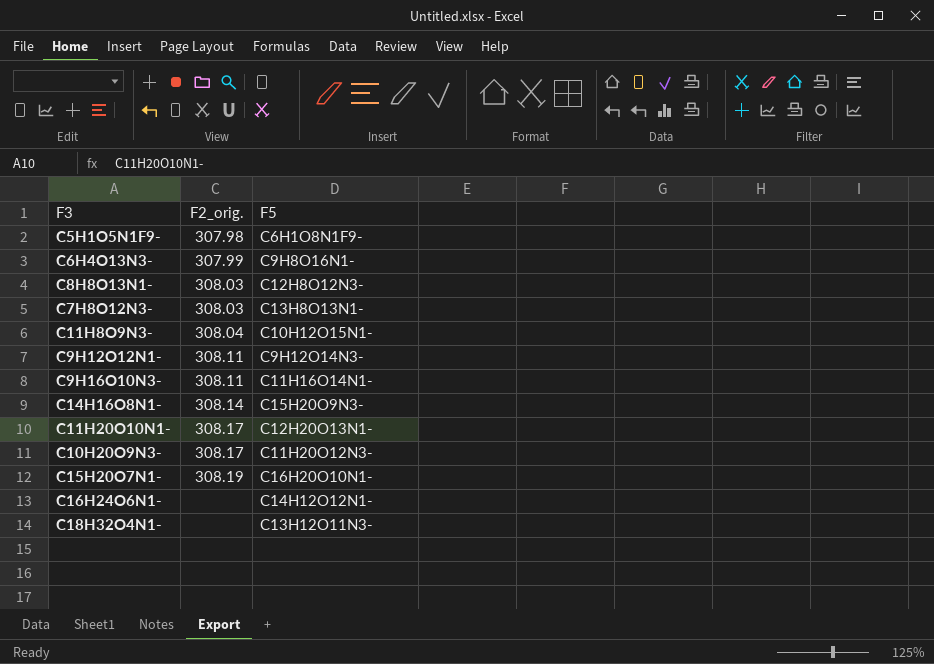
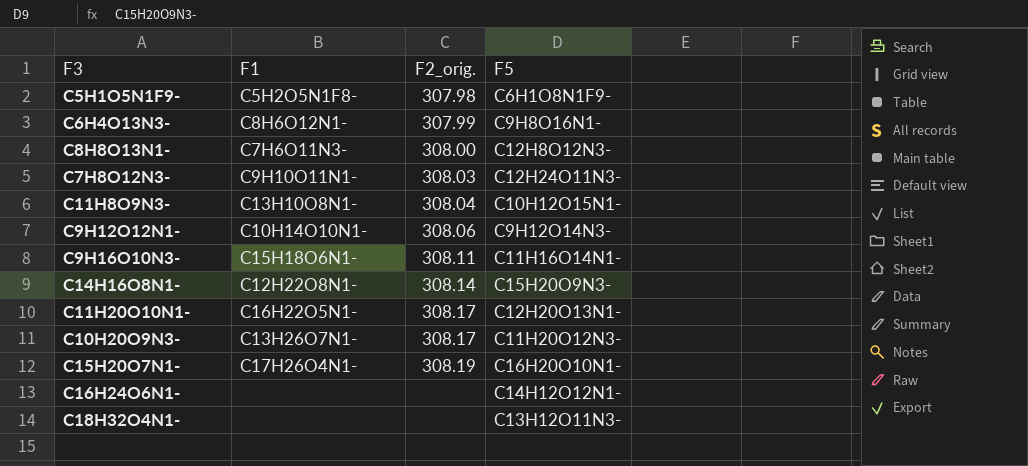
column F1 | position: none -> 2
C8H8O13N1- | F2_orig.: 308.03 -> 308.00
C7H8O12N3- | F5: C13H8O13N1- -> C12H24O11N3-
C9H12O12N1- | F2_orig.: 308.11 -> 308.06

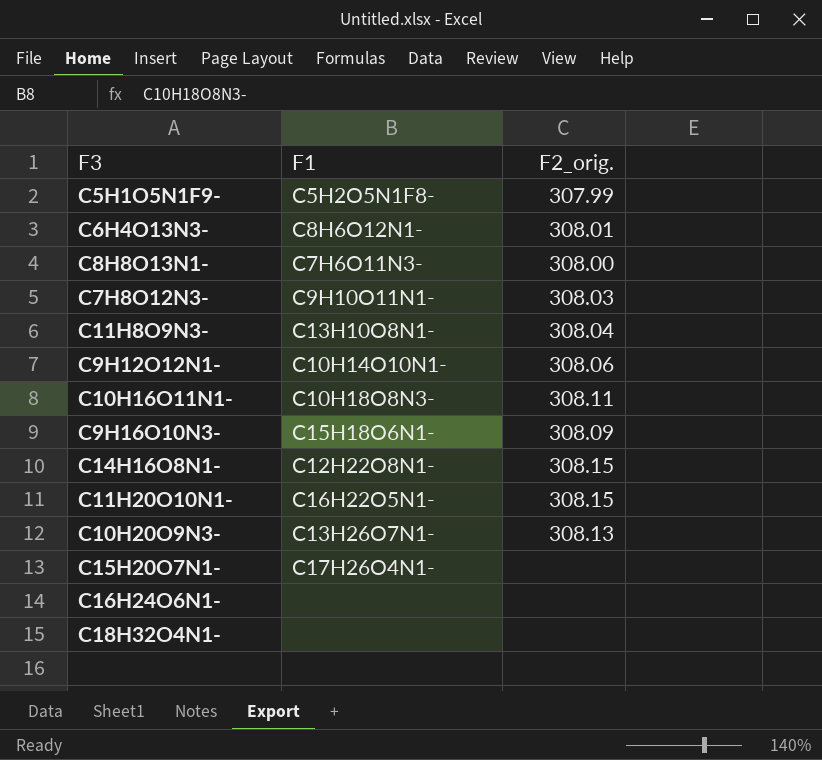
column F5 | position: 4 -> none
C5H1O5N1F9- | F2_orig.: 307.98 -> 307.99
C6H4O13N3- | F2_orig.: 307.99 -> 308.01
row C10H16O11N1-: none -> C10H18O8N3- | 308.11
C9H16O10N3- | F2_orig.: 308.11 -> 308.09
C14H16O8N1- | F2_orig.: 308.14 -> 308.15
C11H20O10N1- | F2_orig.: 308.17 -> 308.15
C10H20O9N3- | F2_orig.: 308.17 -> 308.13
C15H20O7N1- | F2_orig.: 308.19 -> none

